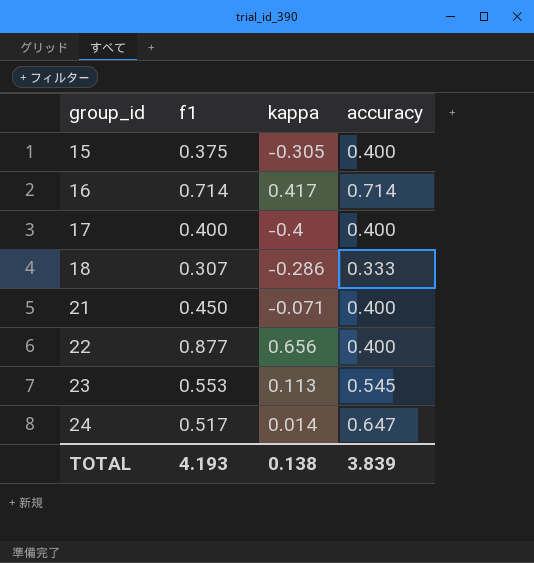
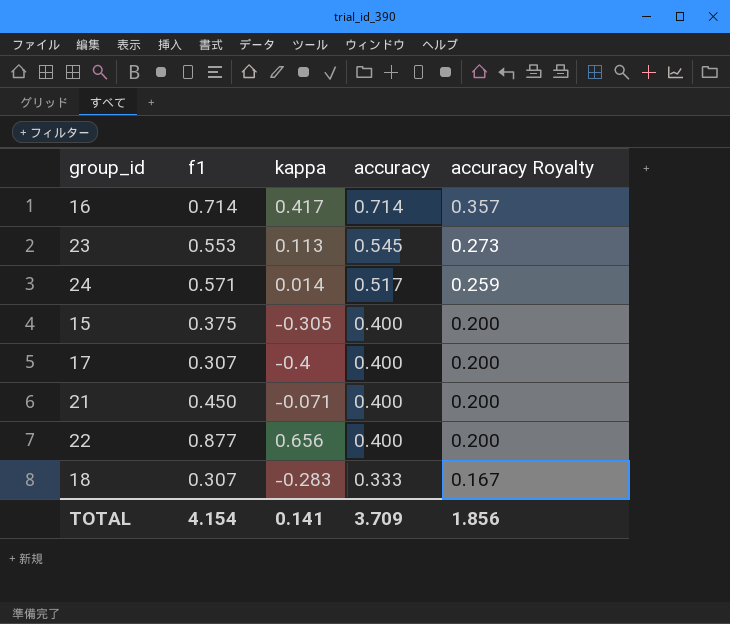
row order: group_id ascending -> accuracy descending
column accuracy Royalty | formula: none -> [accuracy] * 0.5
24 | f1: 0.517 -> 0.571
24 | accuracy: 0.647 -> 0.517
17 | f1: 0.400 -> 0.307
18 | kappa: -0.286 -> -0.283
TOTAL | f1: 4.193 -> 4.154
TOTAL | kappa: 0.138 -> 0.141
TOTAL | accuracy: 3.839 -> 3.709

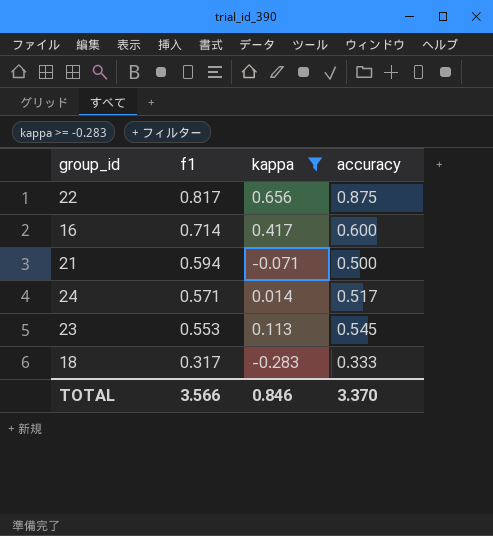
filter: none -> kappa >= -0.283
row order: accuracy descending -> f1 descending
column accuracy Royalty | formula: [accuracy] * 0.5 -> none
22 | f1: 0.877 -> 0.817
22 | accuracy: 0.400 -> 0.875
16 | accuracy: 0.714 -> 0.600
21 | f1: 0.450 -> 0.594
21 | accuracy: 0.400 -> 0.500
18 | f1: 0.307 -> 0.317
TOTAL | f1: 4.154 -> 3.566
TOTAL | kappa: 0.141 -> 0.846
TOTAL | accuracy: 3.709 -> 3.370

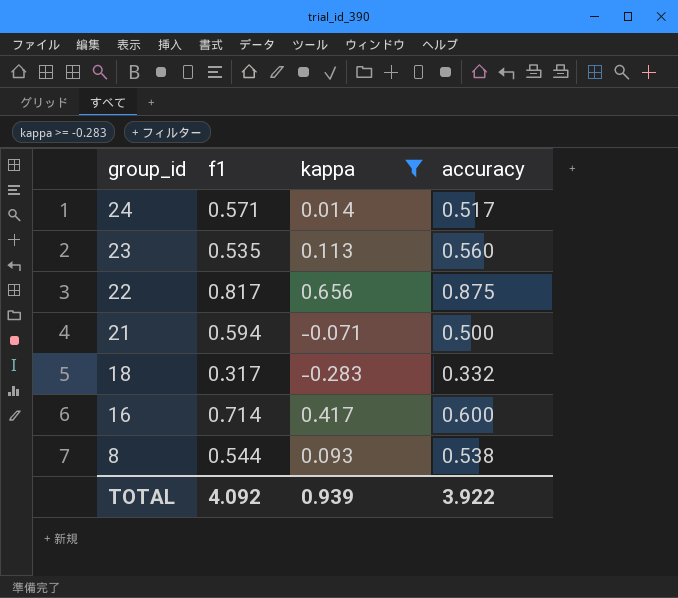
row order: f1 descending -> group_id descending
23 | f1: 0.553 -> 0.535
23 | accuracy: 0.545 -> 0.560
18 | accuracy: 0.333 -> 0.332
row 8: none -> 0.544 | 0.093 | 0.538
TOTAL | f1: 3.566 -> 4.092
TOTAL | kappa: 0.846 -> 0.939
TOTAL | accuracy: 3.370 -> 3.922

